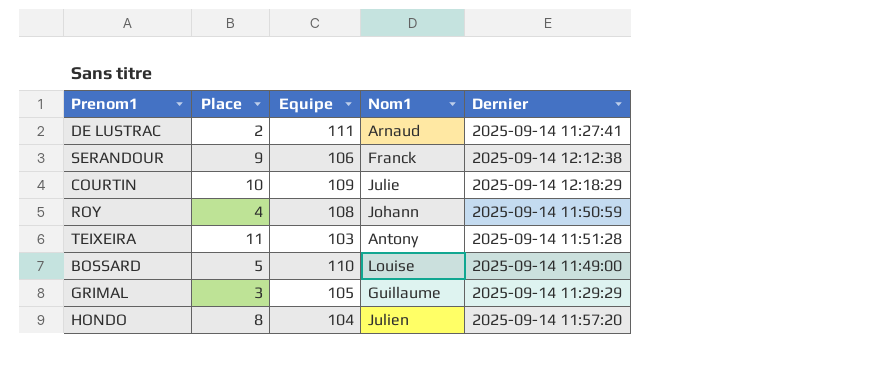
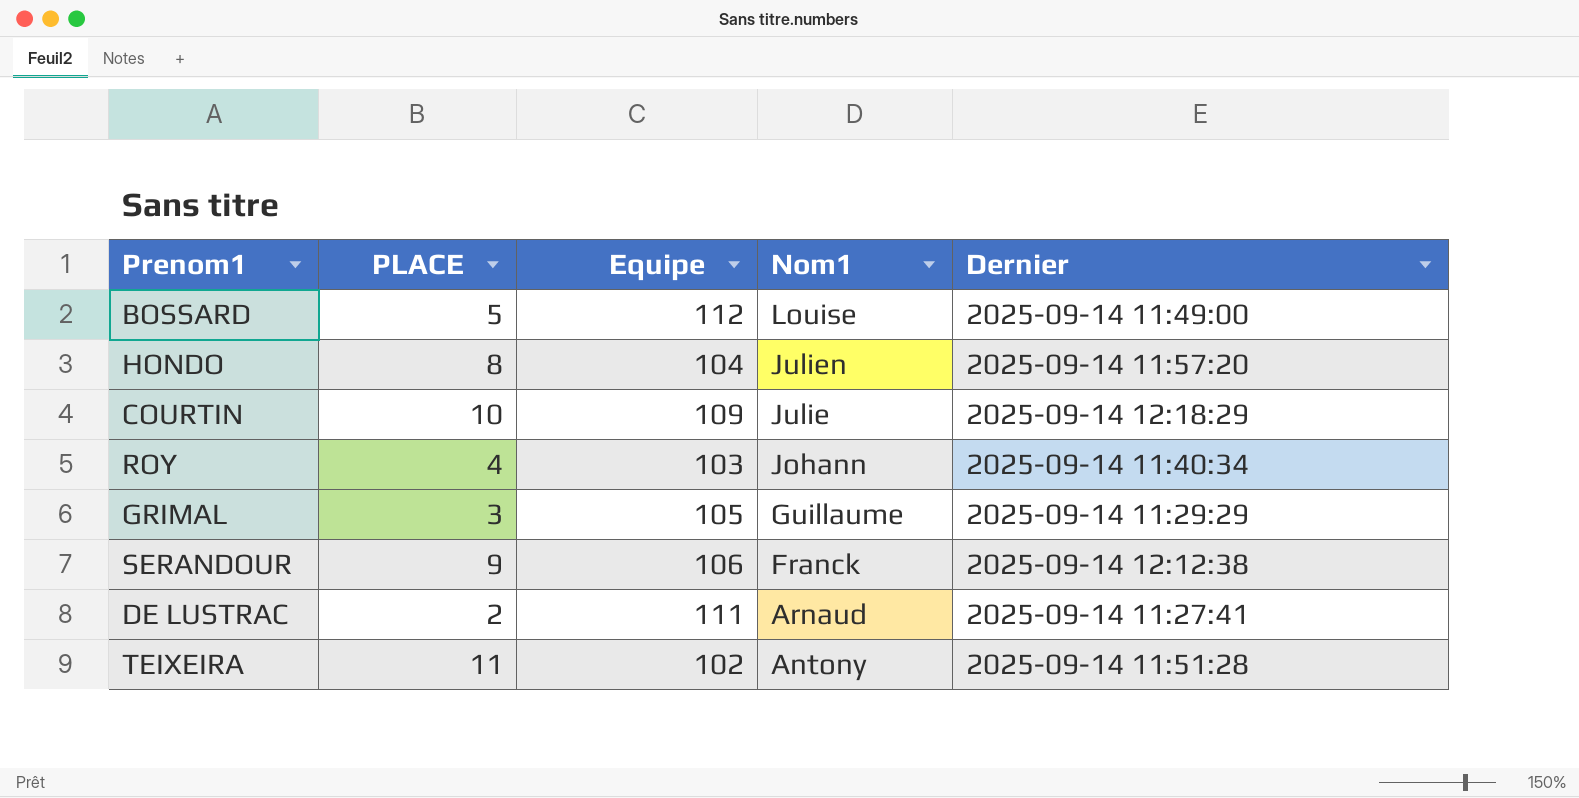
row order: none -> Nom1 descending
column name: Place -> PLACE
BOSSARD | Equipe: 110 -> 112
ROY | Equipe: 108 -> 103
ROY | Dernier: 2025-09-14 11:50:59 -> 2025-09-14 11:40:34
TEIXEIRA | Equipe: 103 -> 102

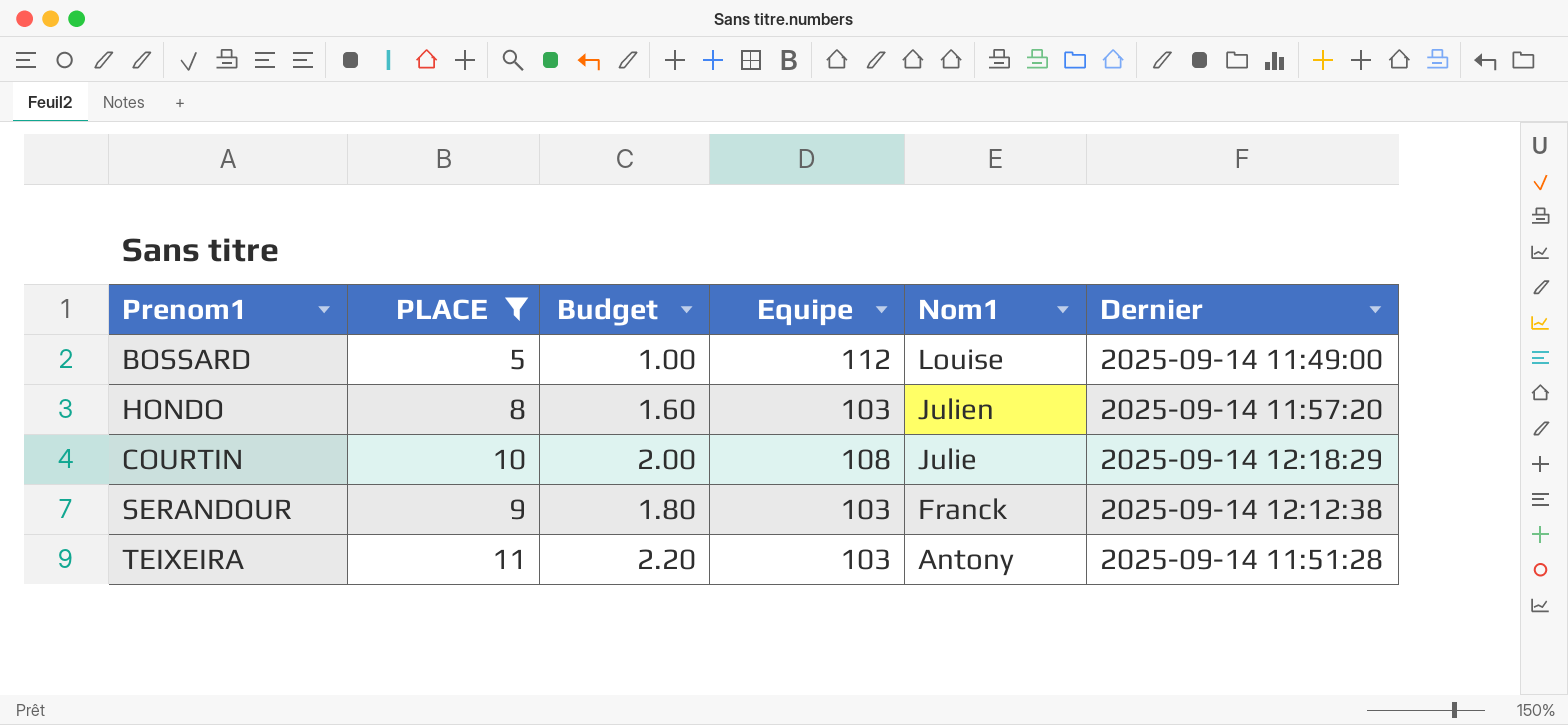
filter: none -> PLACE >= 5
column Budget | formula: none -> [PLACE] * 0.2
HONDO | Equipe: 104 -> 103
COURTIN | Equipe: 109 -> 108
SERANDOUR | Equipe: 106 -> 103
TEIXEIRA | Equipe: 102 -> 103

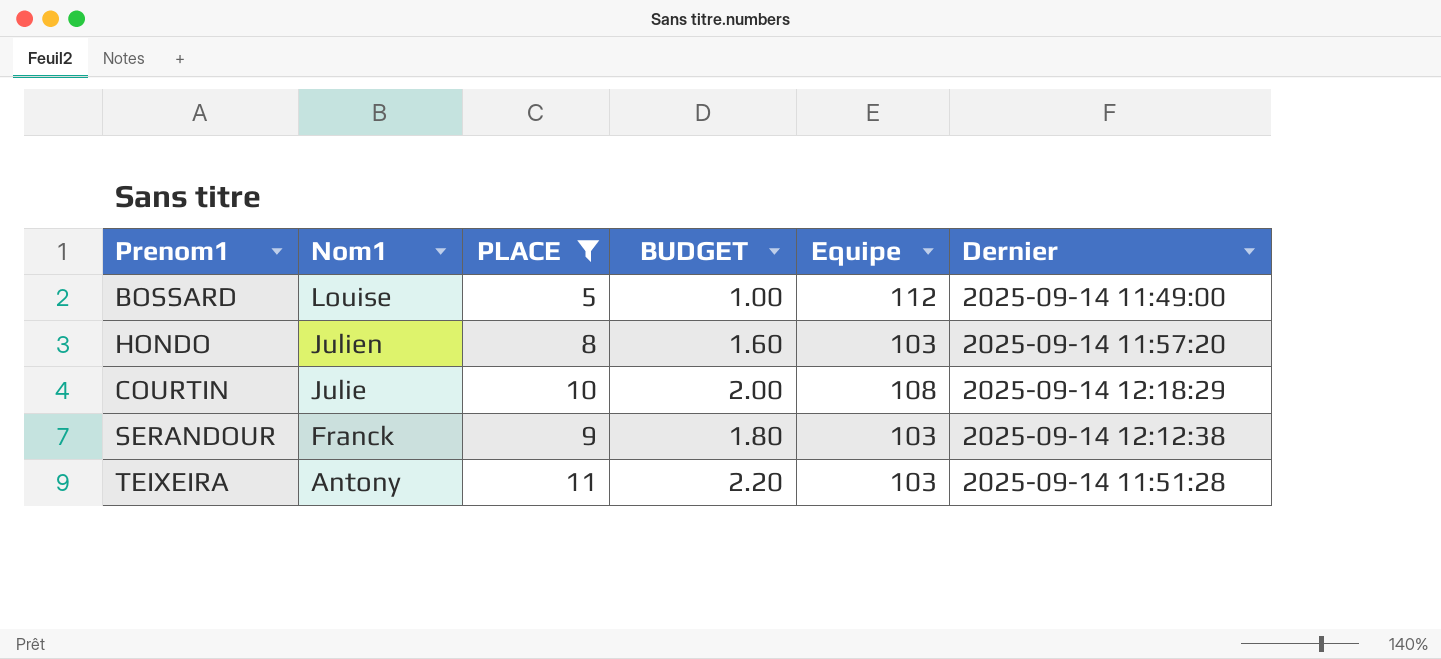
column Nom1 | position: 5 -> 2
column name: Budget -> BUDGET

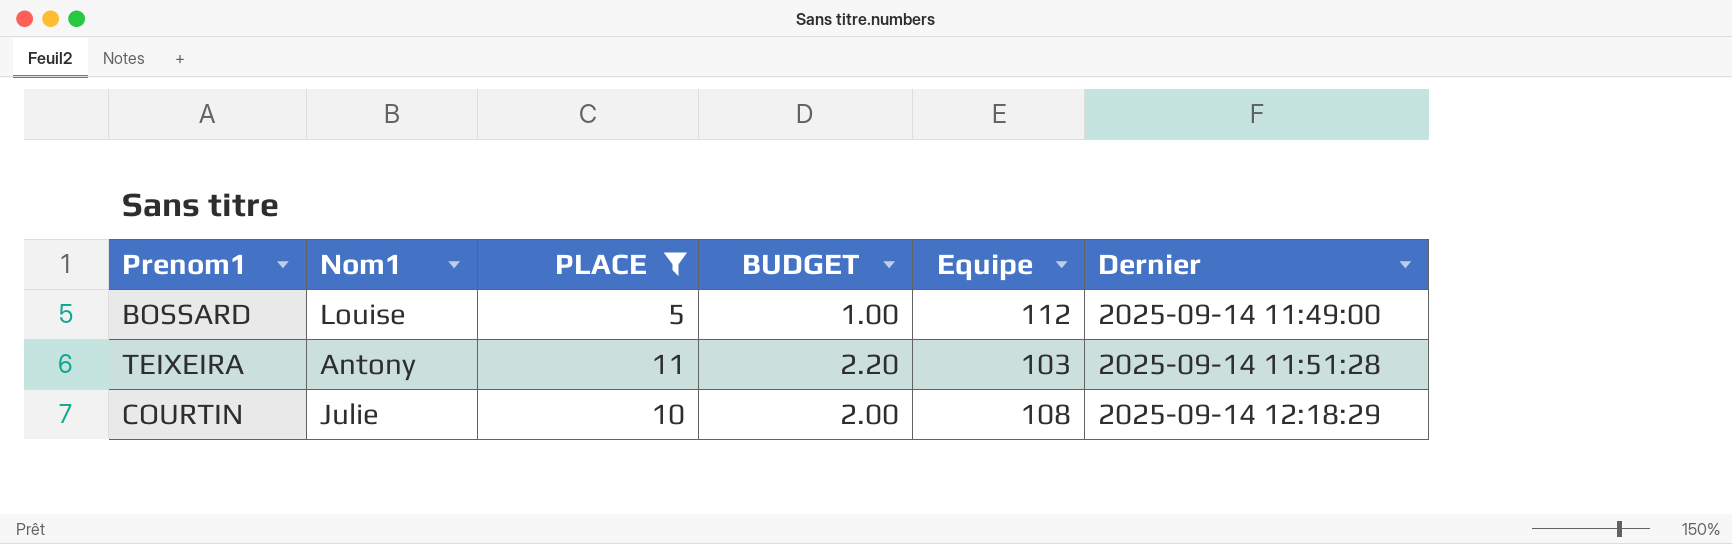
row order: Nom1 descending -> Dernier ascending
row HONDO: Julien | 8 | 1.60 | 103 | 2025-09-14 11:57:20 -> none
row SERANDOUR: Franck | 9 | 1.80 | 103 | 2025-09-14 12:12:38 -> none

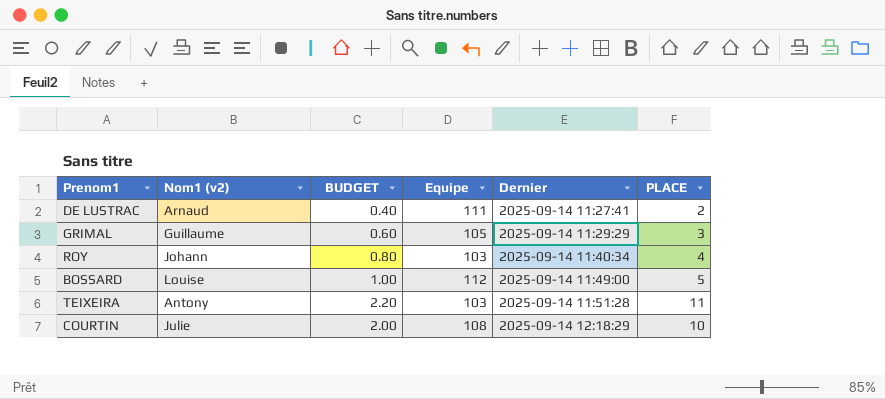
filter: PLACE >= 5 -> none
column name: Nom1 -> Nom1 (v2)
column PLACE | position: 3 -> 6

